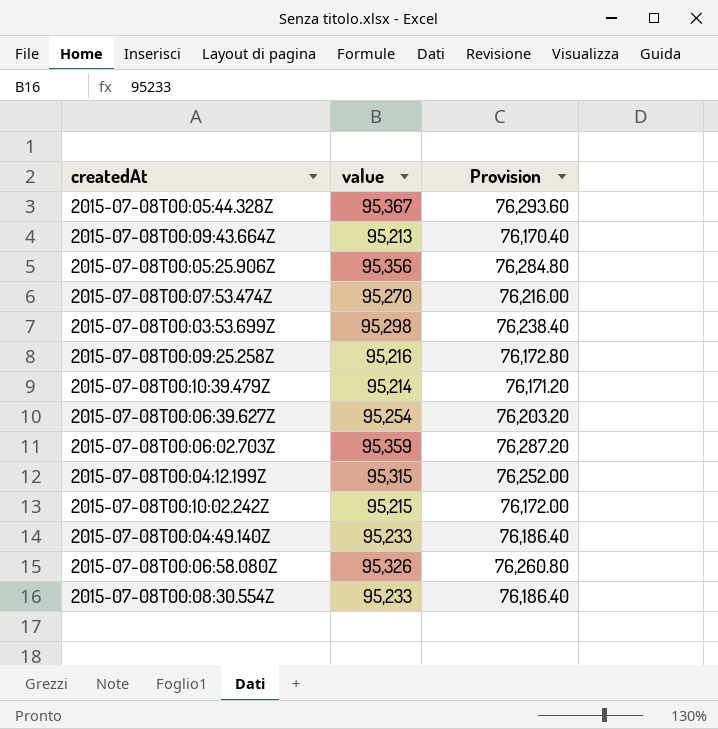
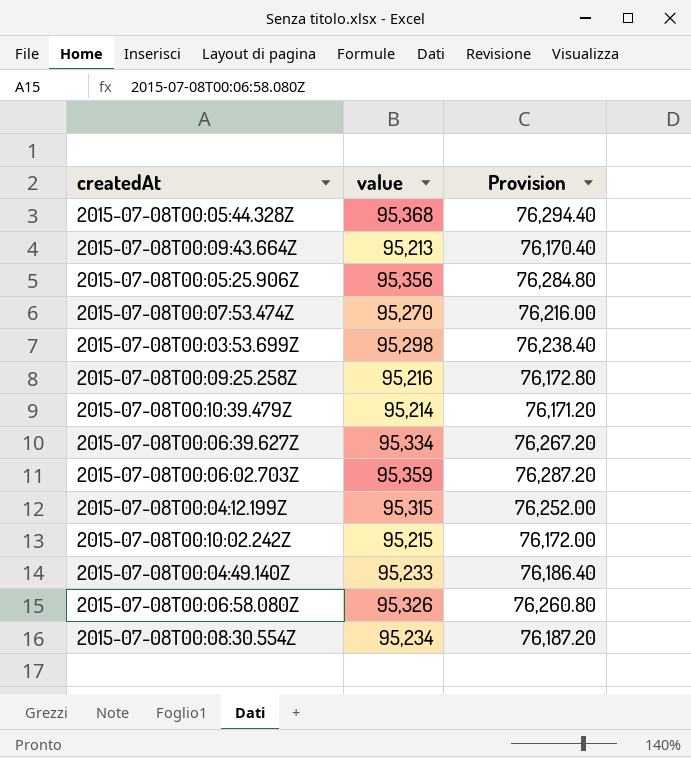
2015-07-08T00:05:44.328Z | value: 95,367 -> 95,368
2015-07-08T00:05:44.328Z | Provision: 76,293.60 -> 76,294.40
2015-07-08T00:06:39.627Z | value: 95,254 -> 95,334
2015-07-08T00:06:39.627Z | Provision: 76,203.20 -> 76,267.20
2015-07-08T00:08:30.554Z | value: 95,233 -> 95,234
2015-07-08T00:08:30.554Z | Provision: 76,186.40 -> 76,187.20

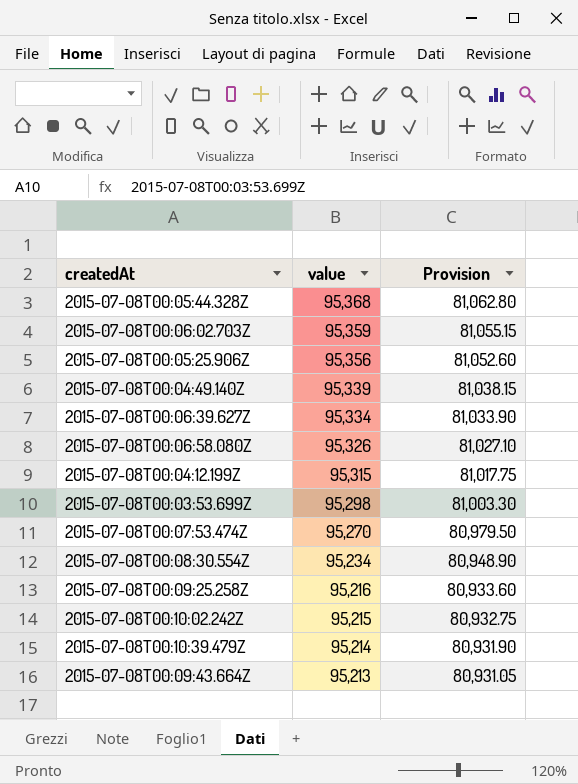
row order: none -> value descending
column Provision | formula: [value] * 0.8 -> [value] * 0.85
2015-07-08T00:04:49.140Z | value: 95,233 -> 95,339

